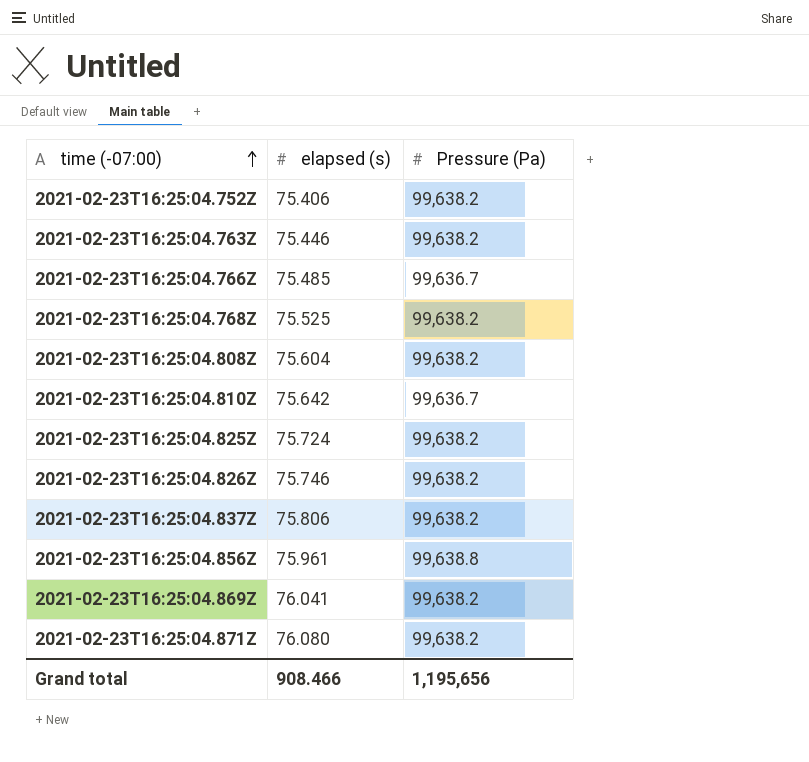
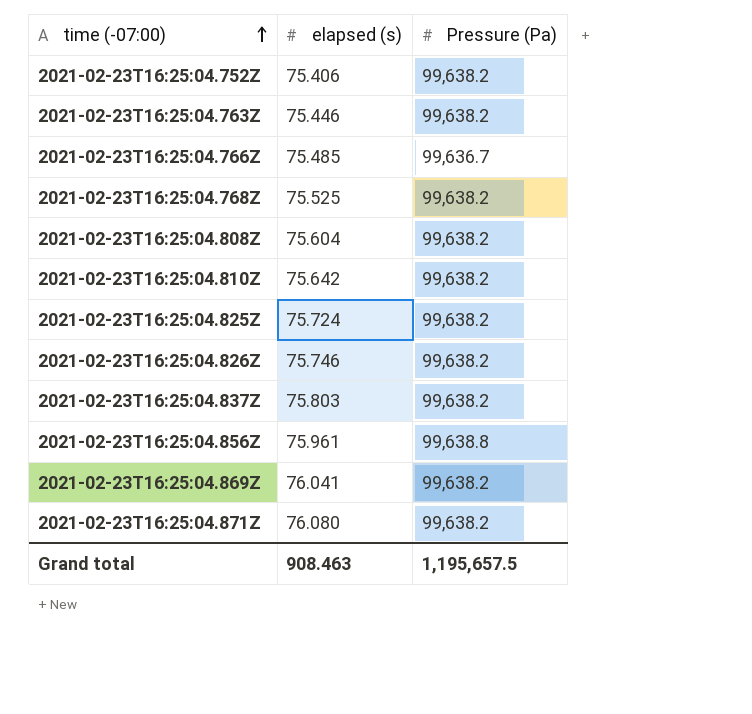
2021-02-23T16:25:04.810Z | Pressure (Pa): 99,636.7 -> 99,638.2
2021-02-23T16:25:04.837Z | elapsed (s): 75.806 -> 75.803
Grand total | elapsed (s): 908.466 -> 908.463
Grand total | Pressure (Pa): 1,195,656 -> 1,195,657.5

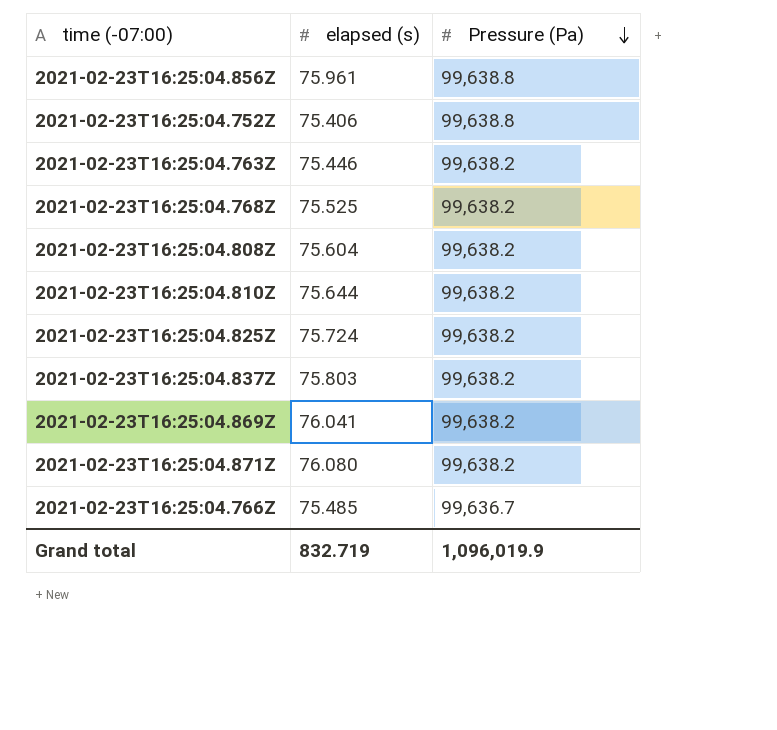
row order: time (-07:00) ascending -> Pressure (Pa) descending
row 2021-02-23T16:25:04.826Z: 75.746 | 99,638.2 -> none
2021-02-23T16:25:04.752Z | Pressure (Pa): 99,638.2 -> 99,638.8
2021-02-23T16:25:04.810Z | elapsed (s): 75.642 -> 75.644
Grand total | elapsed (s): 908.463 -> 832.719
Grand total | Pressure (Pa): 1,195,657.5 -> 1,096,019.9

